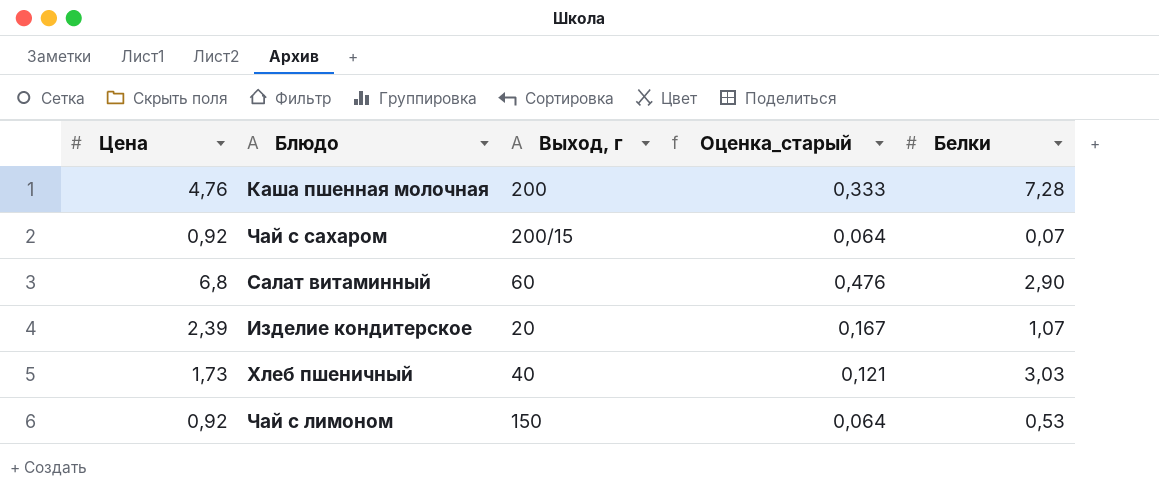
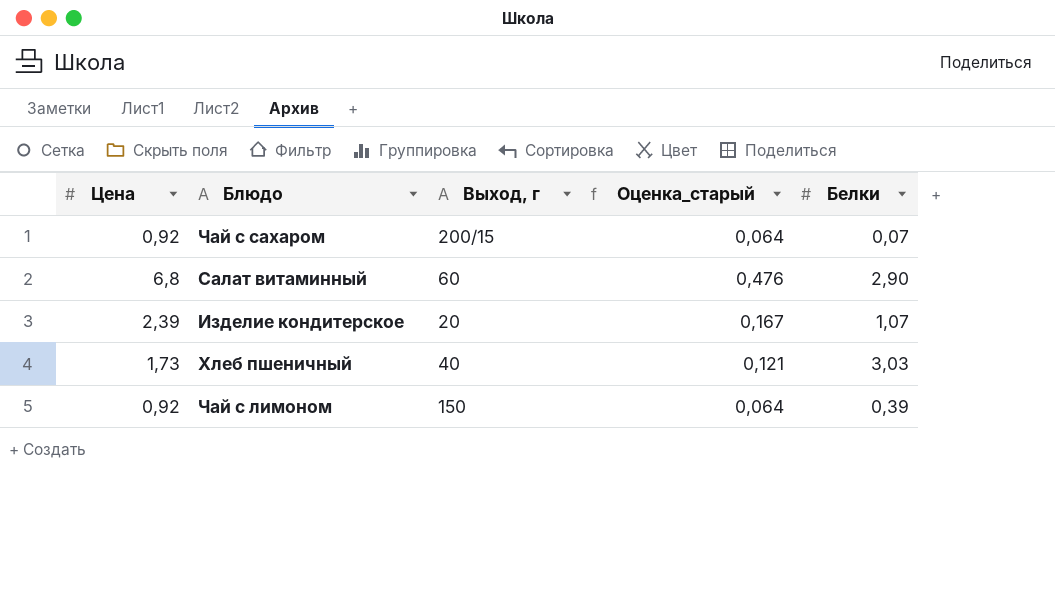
row Каша пшенная молочная: 4,76 | 200 | 0,333 | 7,28 -> none
Чай с лимоном | Белки: 0,53 -> 0,39

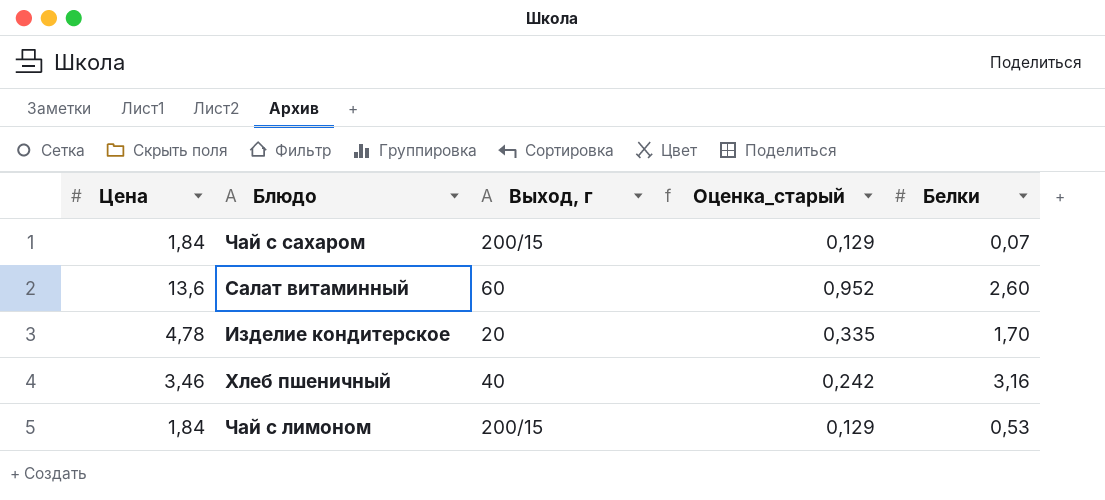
Чай с сахаром | Цена: 0,92 -> 1,84
Чай с сахаром | Оценка_старый: 0,064 -> 0,129
Салат витаминный | Цена: 6,8 -> 13,6
Салат витаминный | Оценка_старый: 0,476 -> 0,952
Салат витаминный | Белки: 2,90 -> 2,60
Изделие кондитерское | Цена: 2,39 -> 4,78
Изделие кондитерское | Оценка_старый: 0,167 -> 0,335
Изделие кондитерское | Белки: 1,07 -> 1,70
Хлеб пшеничный | Цена: 1,73 -> 3,46
Хлеб пшеничный | Оценка_старый: 0,121 -> 0,242
Хлеб пшеничный | Белки: 3,03 -> 3,16
Чай с лимоном | Цена: 0,92 -> 1,84
Чай с лимоном | Выход, г: 150 -> 200/15
Чай с лимоном | Оценка_старый: 0,064 -> 0,129
Чай с лимоном | Белки: 0,39 -> 0,53

